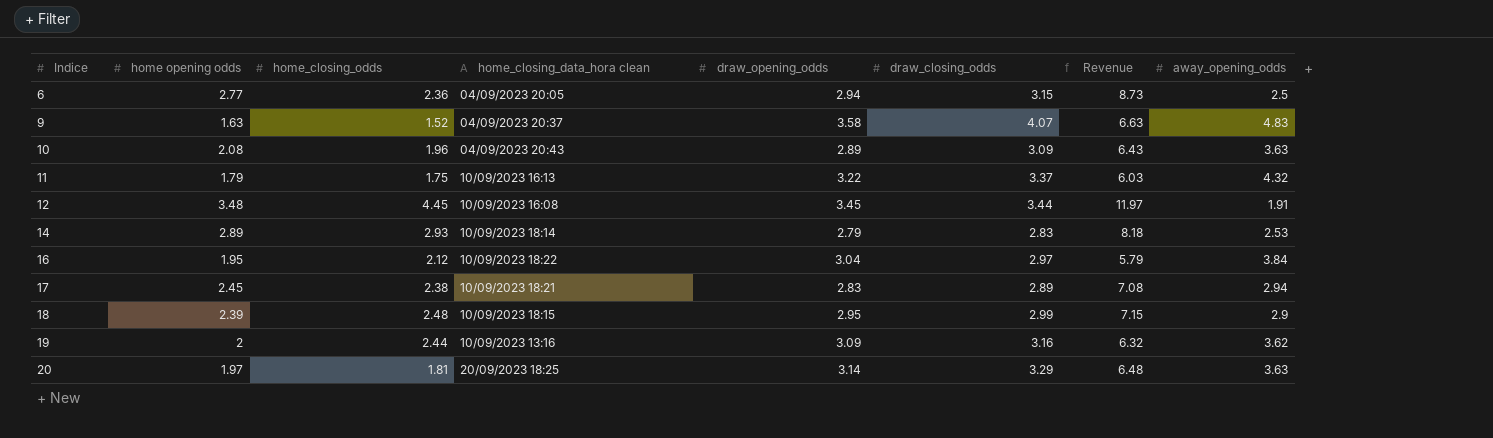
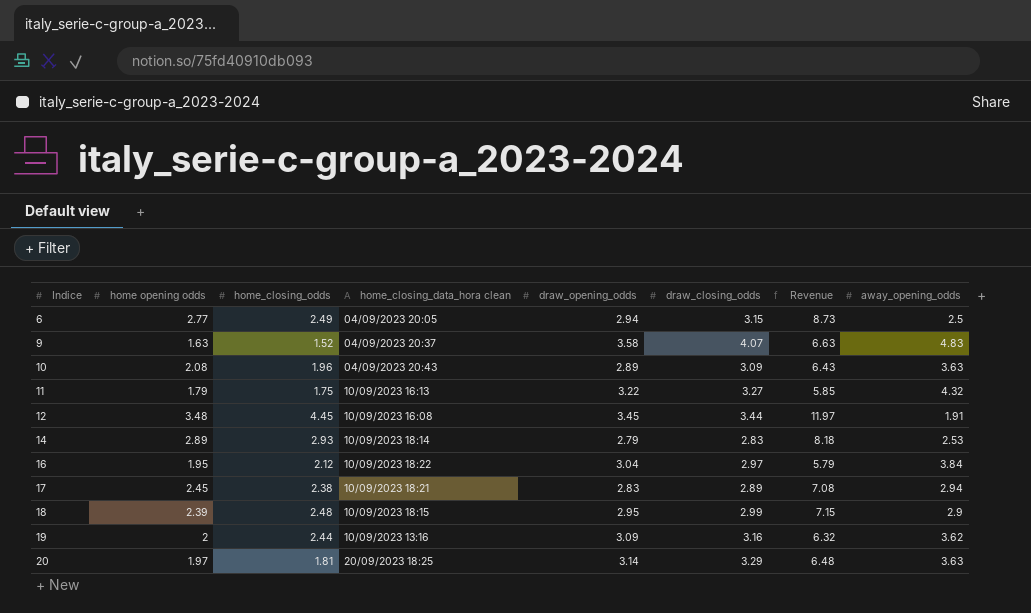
6 | home_closing_odds: 2.36 -> 2.49
11 | draw_closing_odds: 3.37 -> 3.27
11 | Revenue: 6.03 -> 5.85

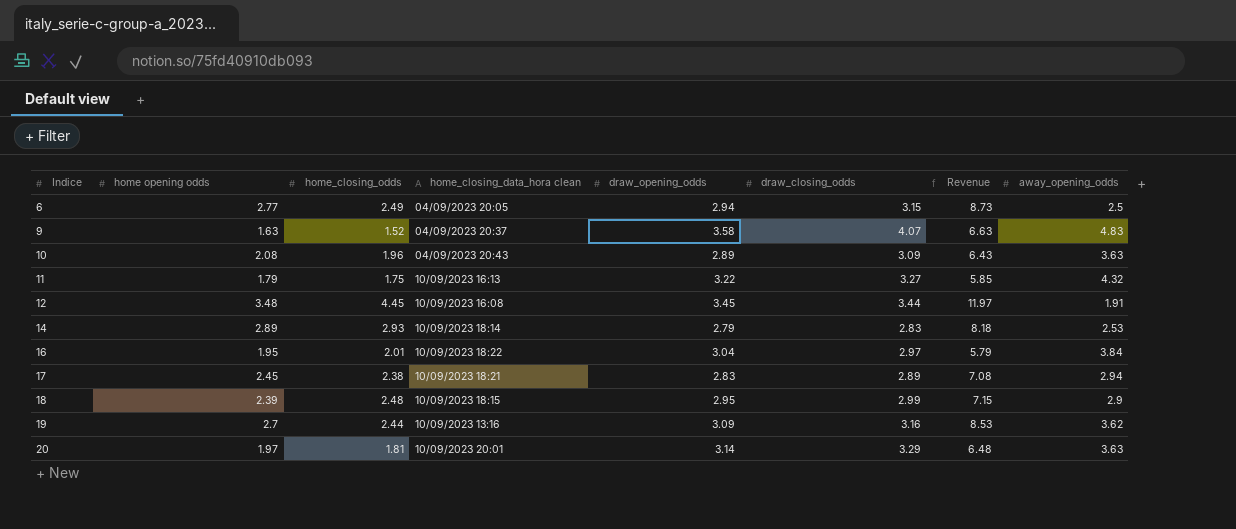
16 | home_closing_odds: 2.12 -> 2.01
19 | home opening odds: 2 -> 2.7
19 | Revenue: 6.32 -> 8.53
20 | home_closing_data_hora clean: 20/09/2023 18:25 -> 10/09/2023 20:01

